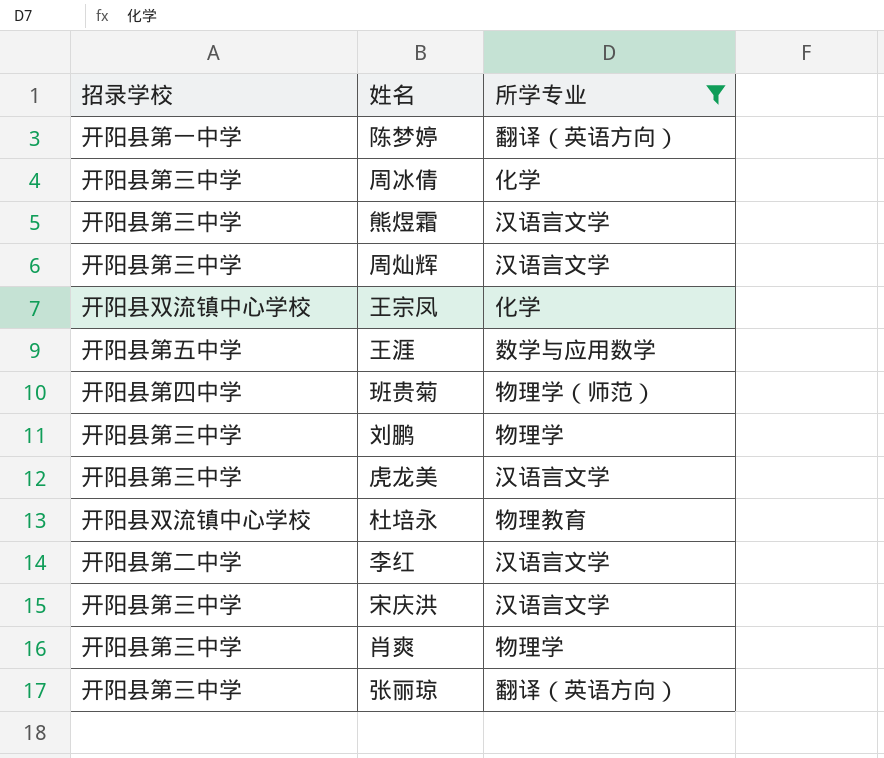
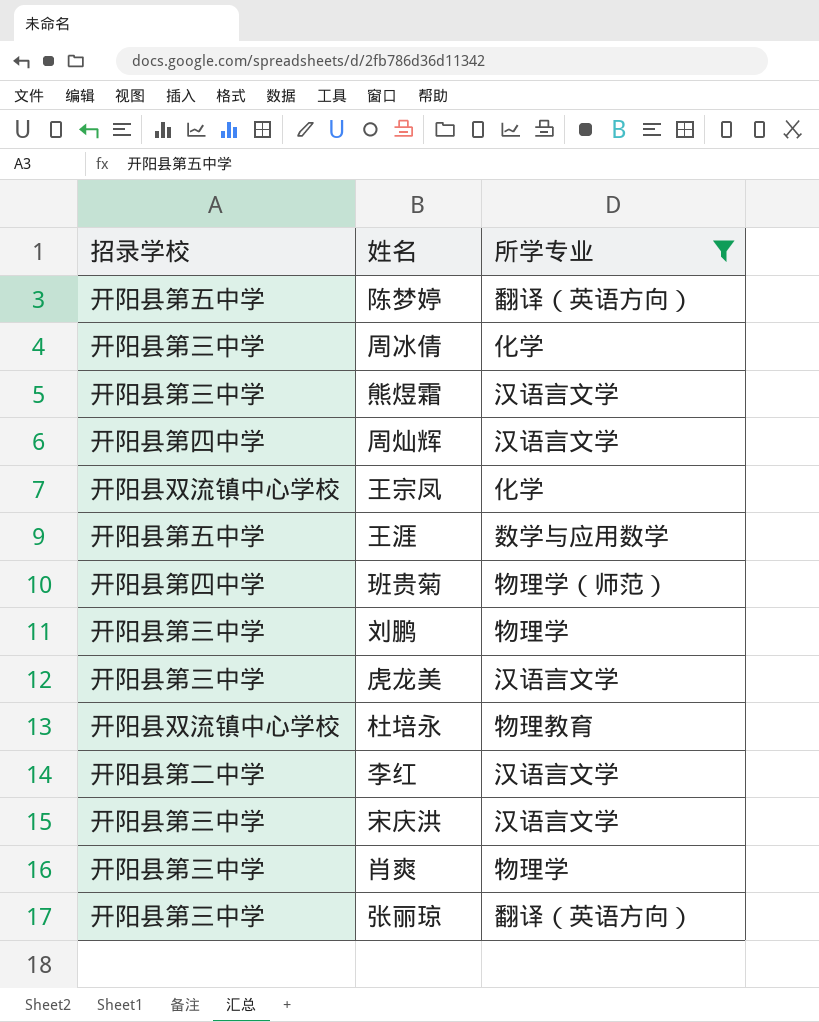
陈梦婷 | 招录学校: 开阳县第一中学 -> 开阳县第五中学
周灿辉 | 招录学校: 开阳县第三中学 -> 开阳县第四中学

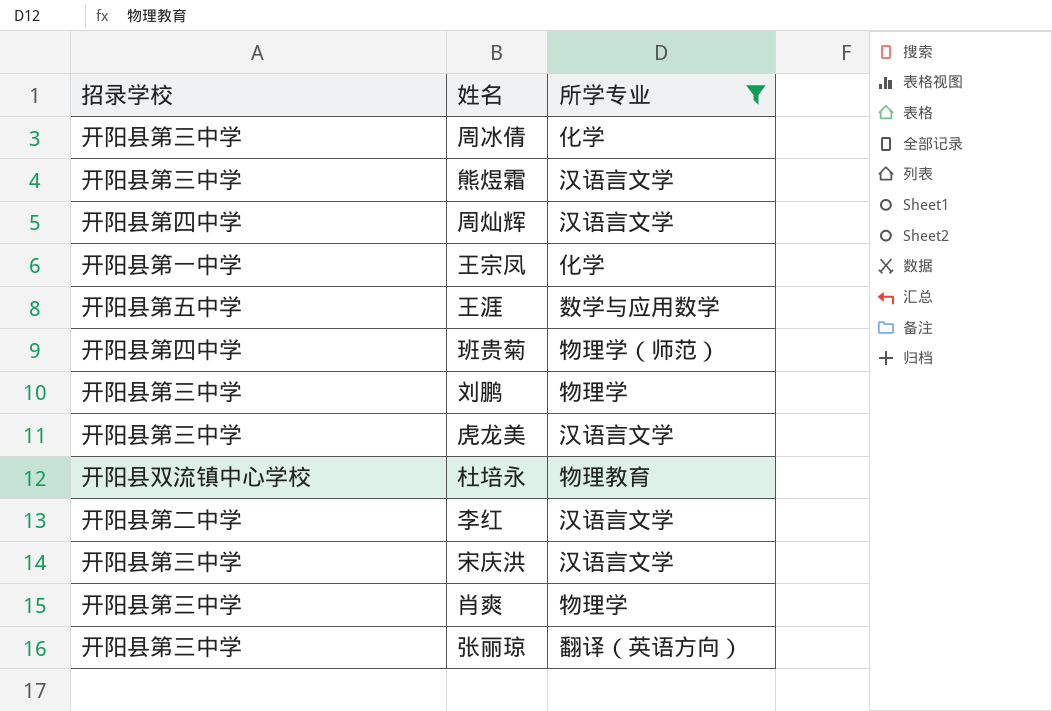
row 陈梦婷: 开阳县第五中学 | 翻译（英语方向） -> none
王宗凤 | 招录学校: 开阳县双流镇中心学校 -> 开阳县第一中学

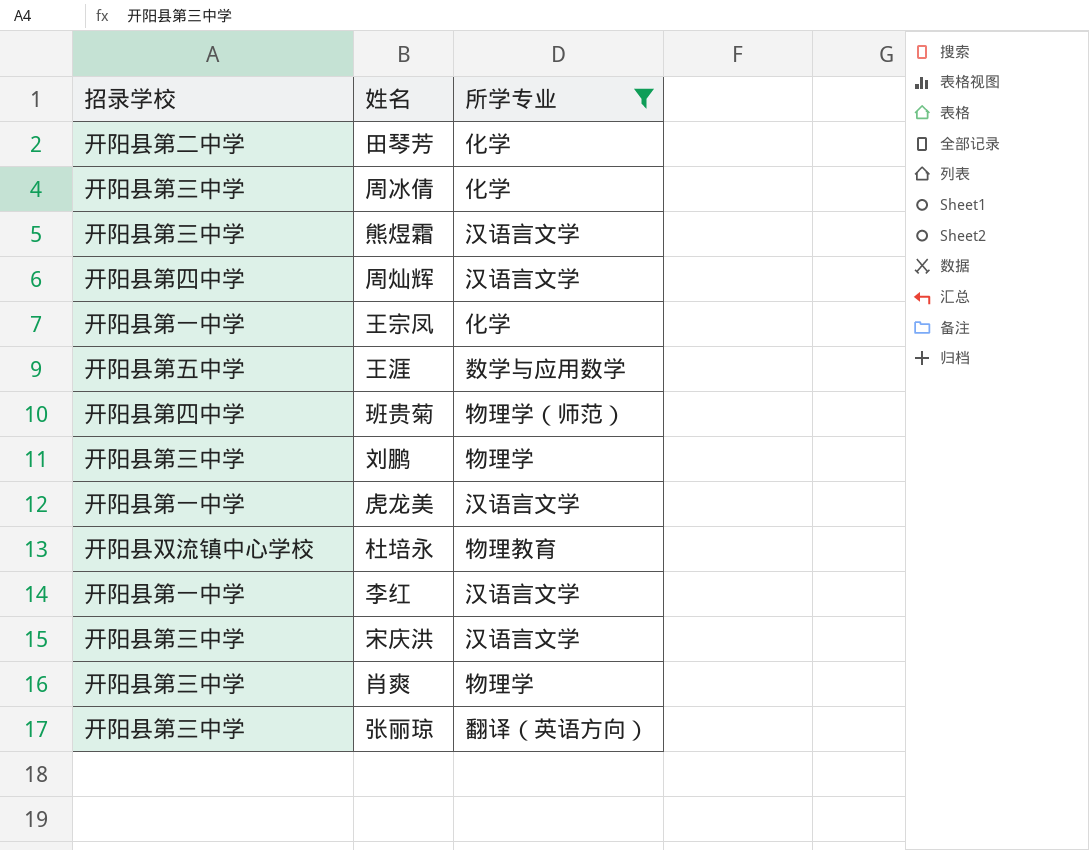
row 田琴芳: none -> 开阳县第二中学 | 化学
虎龙美 | 招录学校: 开阳县第三中学 -> 开阳县第一中学
李红 | 招录学校: 开阳县第二中学 -> 开阳县第一中学

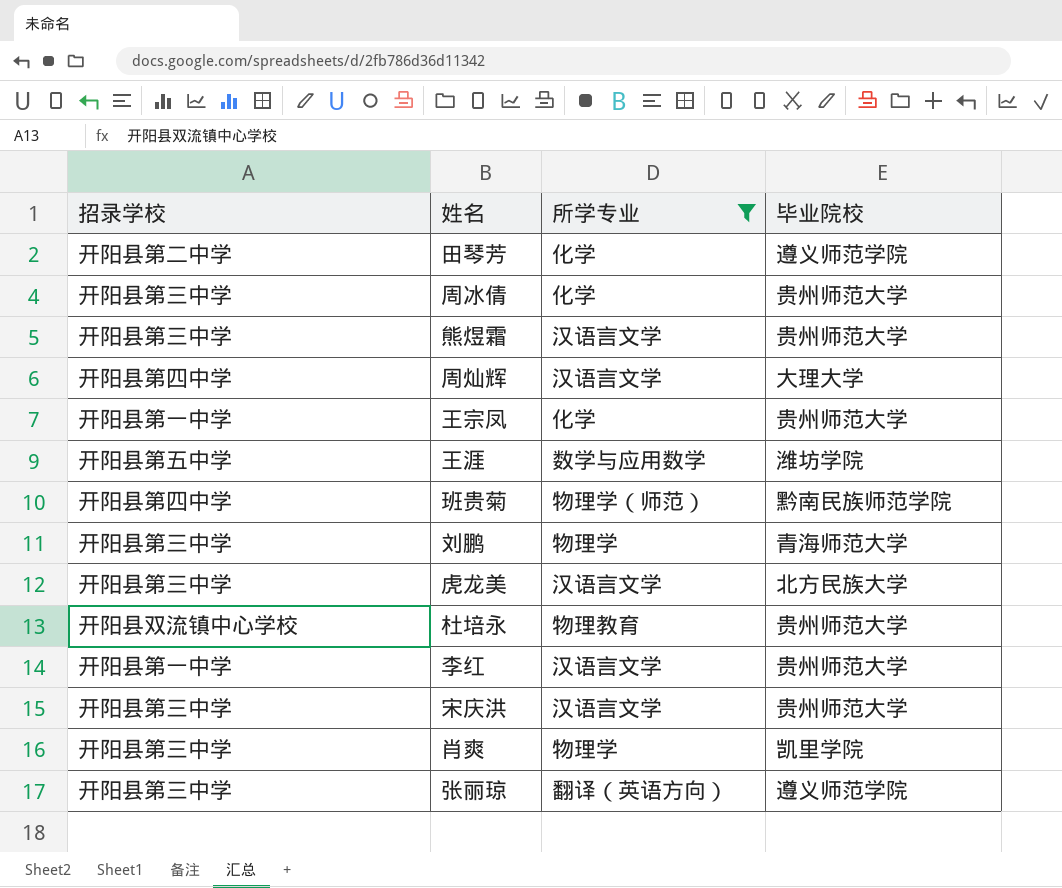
column 毕业院校 | position: none -> 4
虎龙美 | 招录学校: 开阳县第一中学 -> 开阳县第三中学

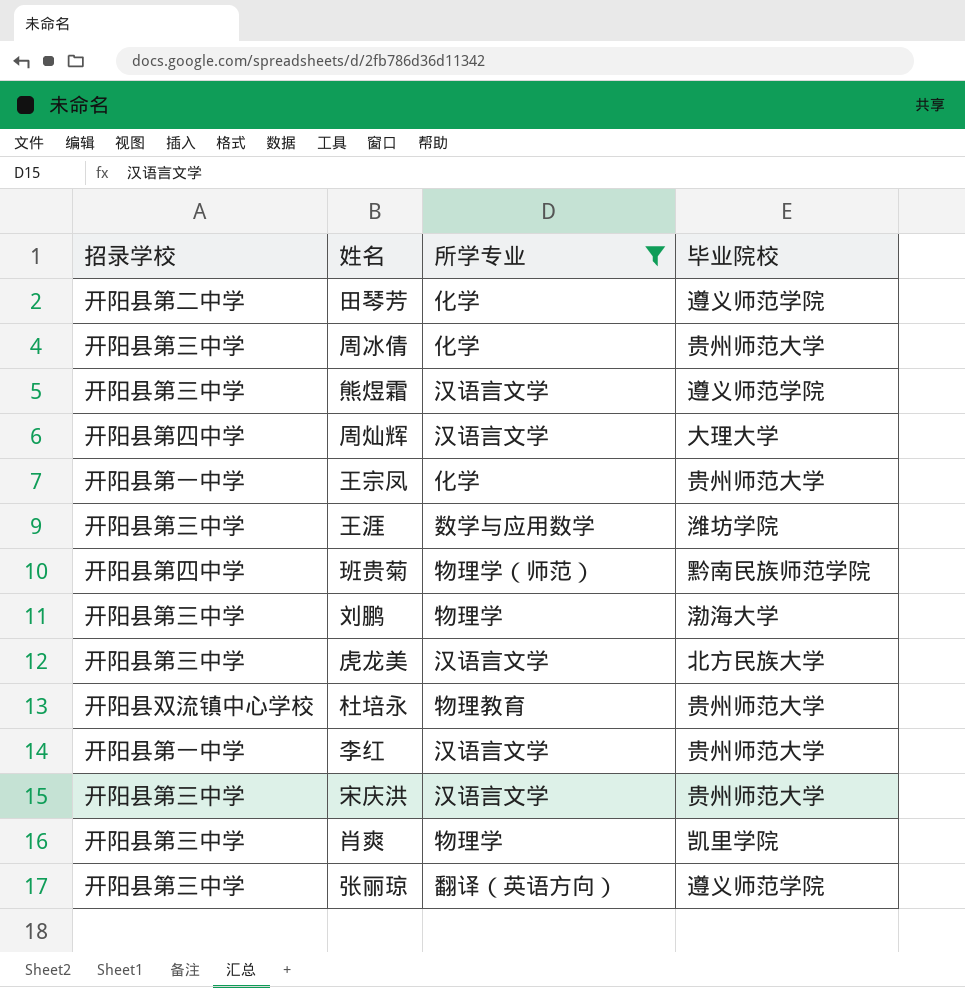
熊煜霜 | 毕业院校: 贵州师范大学 -> 遵义师范学院
王涯 | 招录学校: 开阳县第五中学 -> 开阳县第三中学
刘鹏 | 毕业院校: 青海师范大学 -> 渤海大学

